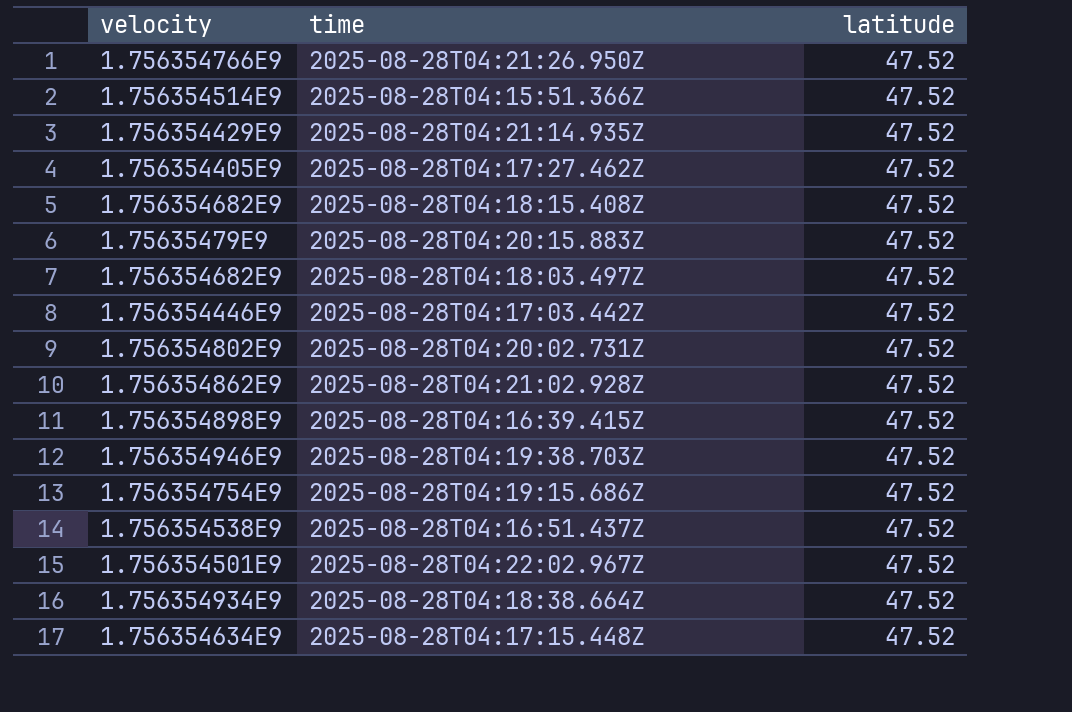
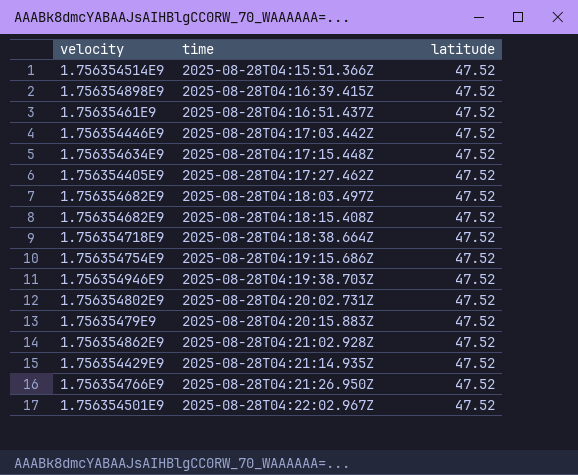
row order: none -> time ascending
2025-08-28T04:16:51.437Z | velocity: 1.756354538E9 -> 1.75635461E9
2025-08-28T04:18:38.664Z | velocity: 1.756354934E9 -> 1.756354718E9

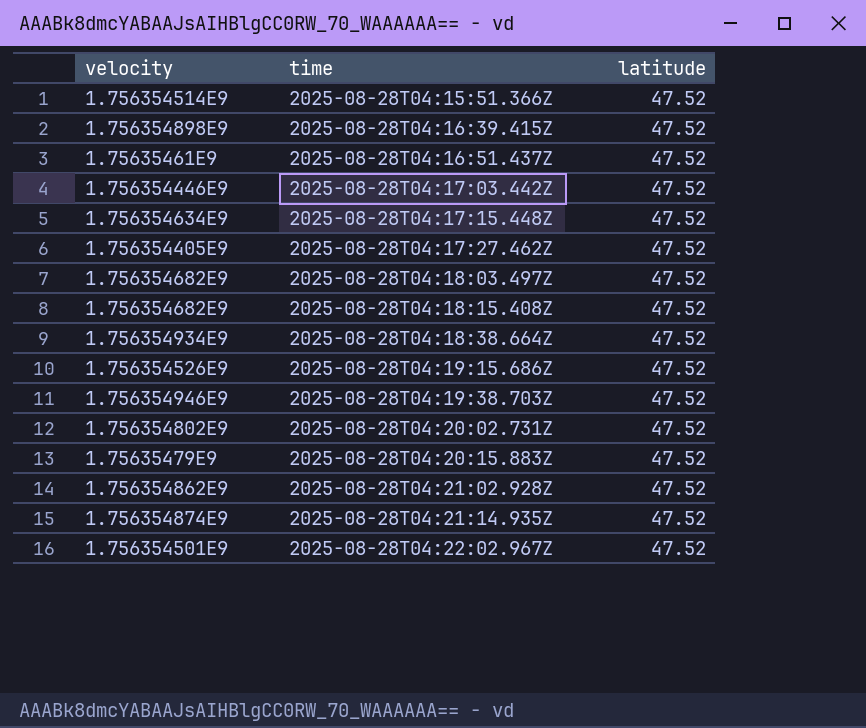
row 2025-08-28T04:21:26.950Z: 1.756354766E9 | 47.52 -> none
2025-08-28T04:18:38.664Z | velocity: 1.756354718E9 -> 1.756354934E9
2025-08-28T04:19:15.686Z | velocity: 1.756354754E9 -> 1.756354526E9
2025-08-28T04:21:14.935Z | velocity: 1.756354429E9 -> 1.756354874E9

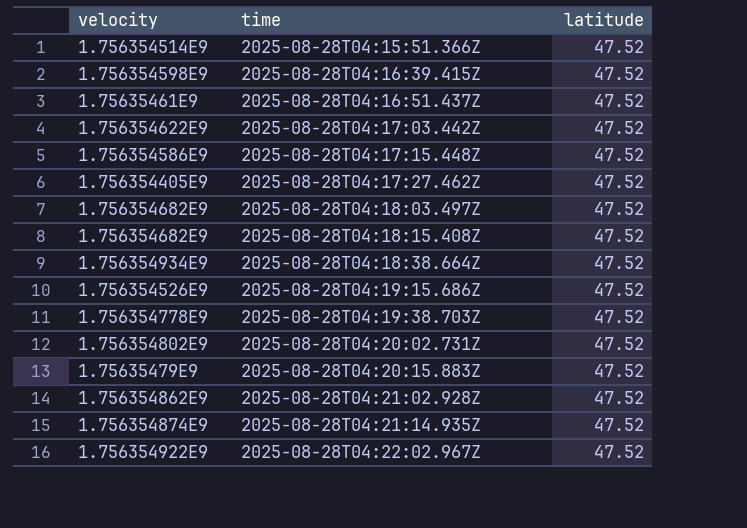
2025-08-28T04:16:39.415Z | velocity: 1.756354898E9 -> 1.756354598E9
2025-08-28T04:17:03.442Z | velocity: 1.756354446E9 -> 1.756354622E9
2025-08-28T04:17:15.448Z | velocity: 1.756354634E9 -> 1.756354586E9
2025-08-28T04:19:38.703Z | velocity: 1.756354946E9 -> 1.756354778E9
2025-08-28T04:22:02.967Z | velocity: 1.756354501E9 -> 1.756354922E9

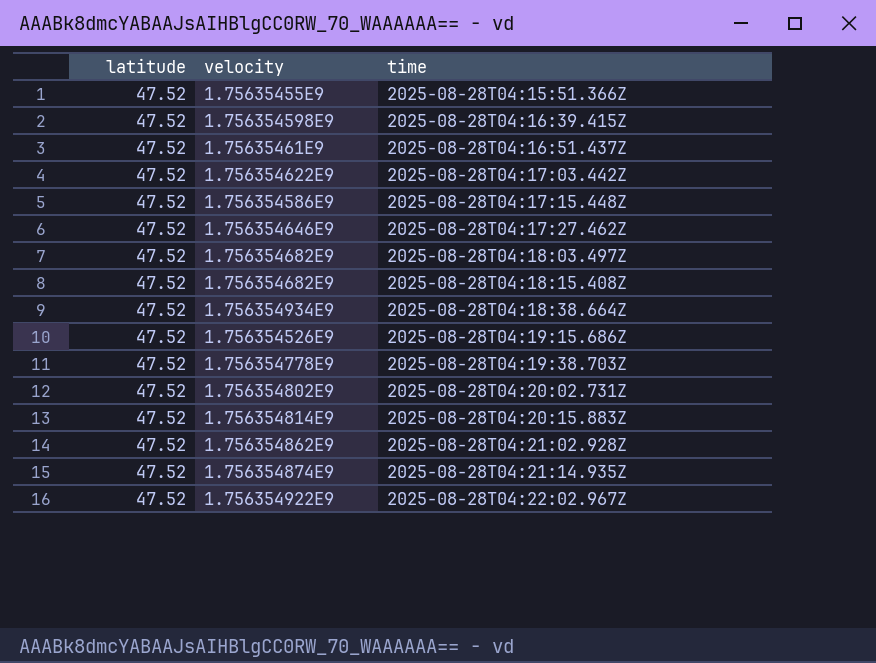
column latitude | position: 3 -> 1
2025-08-28T04:15:51.366Z | velocity: 1.756354514E9 -> 1.75635455E9
2025-08-28T04:17:27.462Z | velocity: 1.756354405E9 -> 1.756354646E9
2025-08-28T04:20:15.883Z | velocity: 1.75635479E9 -> 1.756354814E9

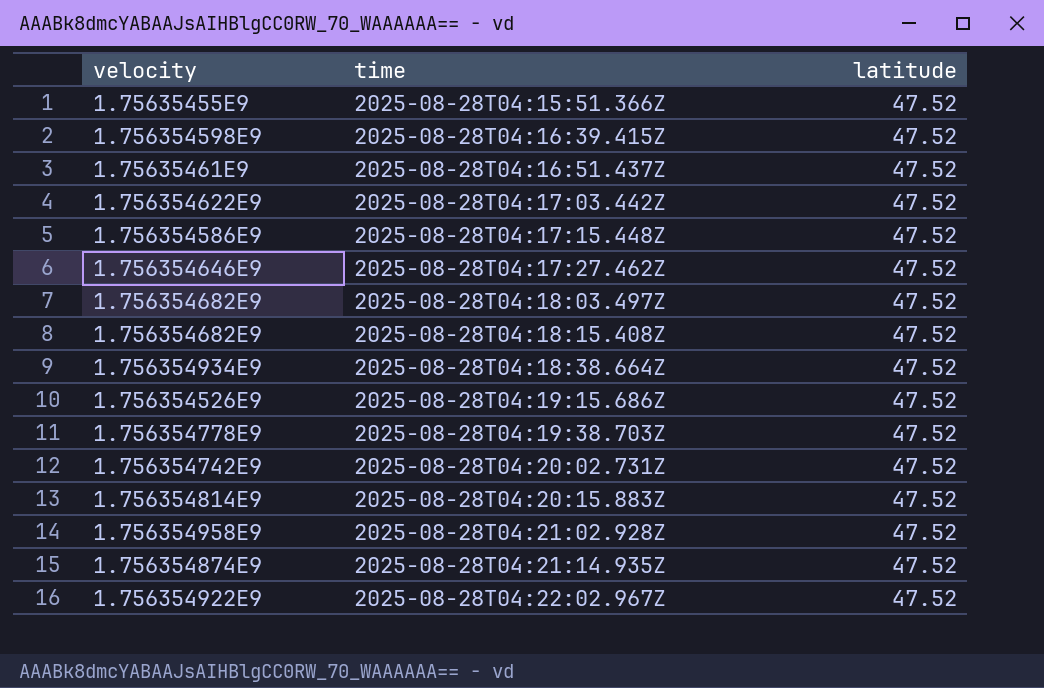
column latitude | position: 1 -> 3
2025-08-28T04:20:02.731Z | velocity: 1.756354802E9 -> 1.756354742E9
2025-08-28T04:21:02.928Z | velocity: 1.756354862E9 -> 1.756354958E9

